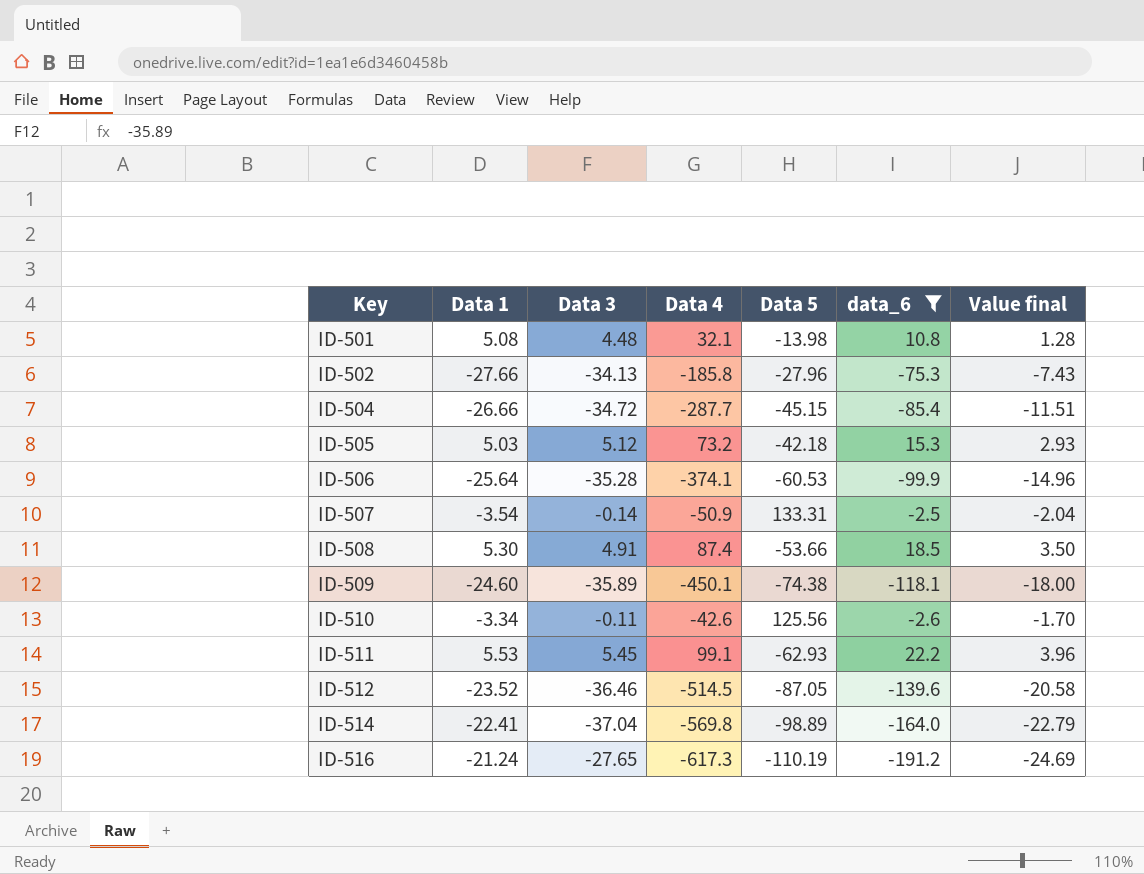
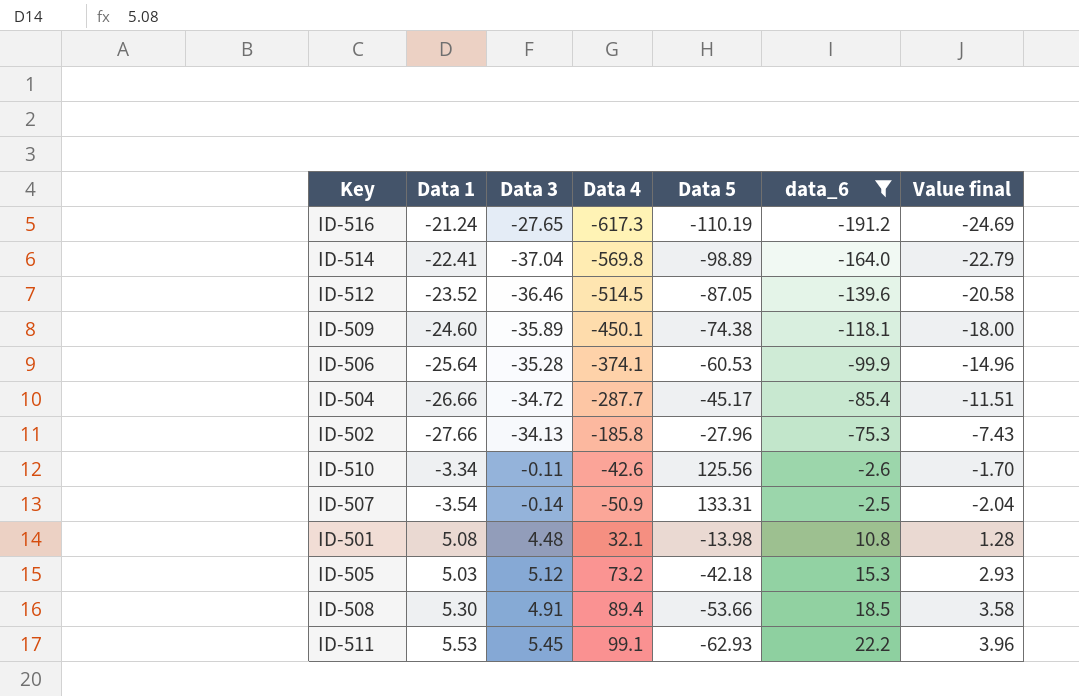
row order: Key ascending -> data_6 ascending
ID-504 | Data 5: -45.15 -> -45.17
ID-508 | Data 4: 87.4 -> 89.4
ID-508 | Value final: 3.50 -> 3.58

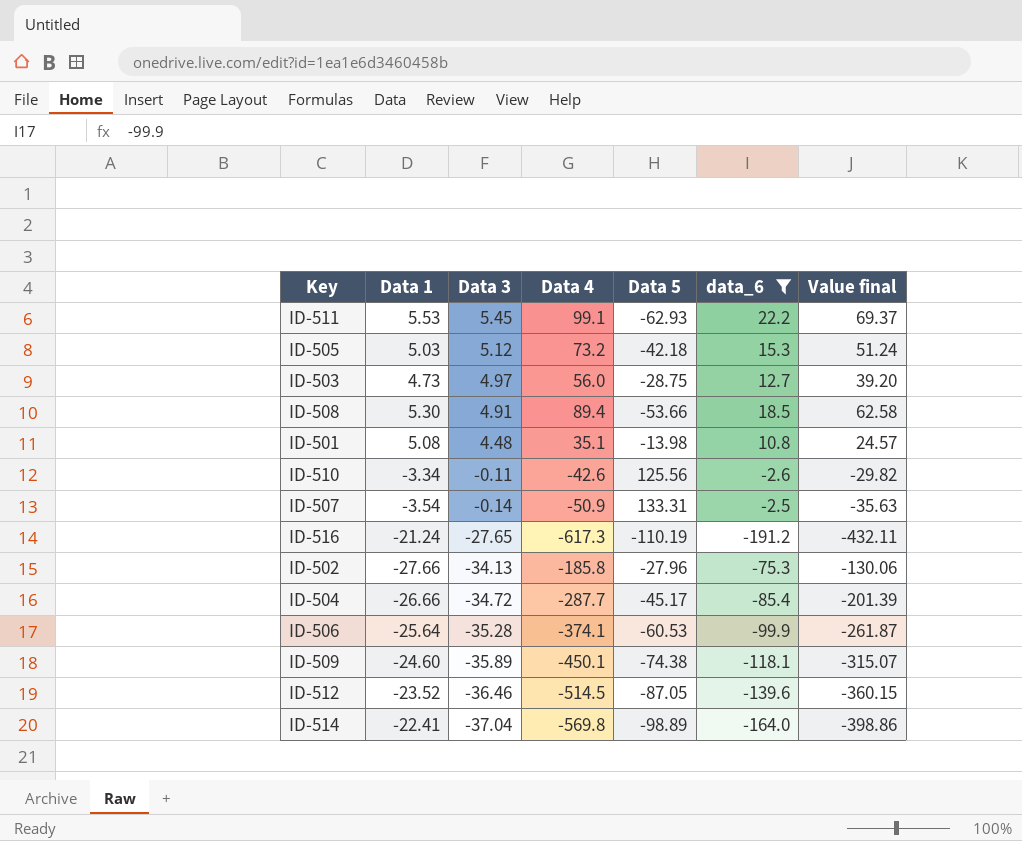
row order: data_6 ascending -> Data 3 descending
column Value final | formula: [Data 4] * 0.04 -> [Data 4] * 0.7
row ID-503: none -> 4.73 | 4.97 | 56.0 | -28.75 | 12.7 | 39.20
ID-501 | Data 4: 32.1 -> 35.1

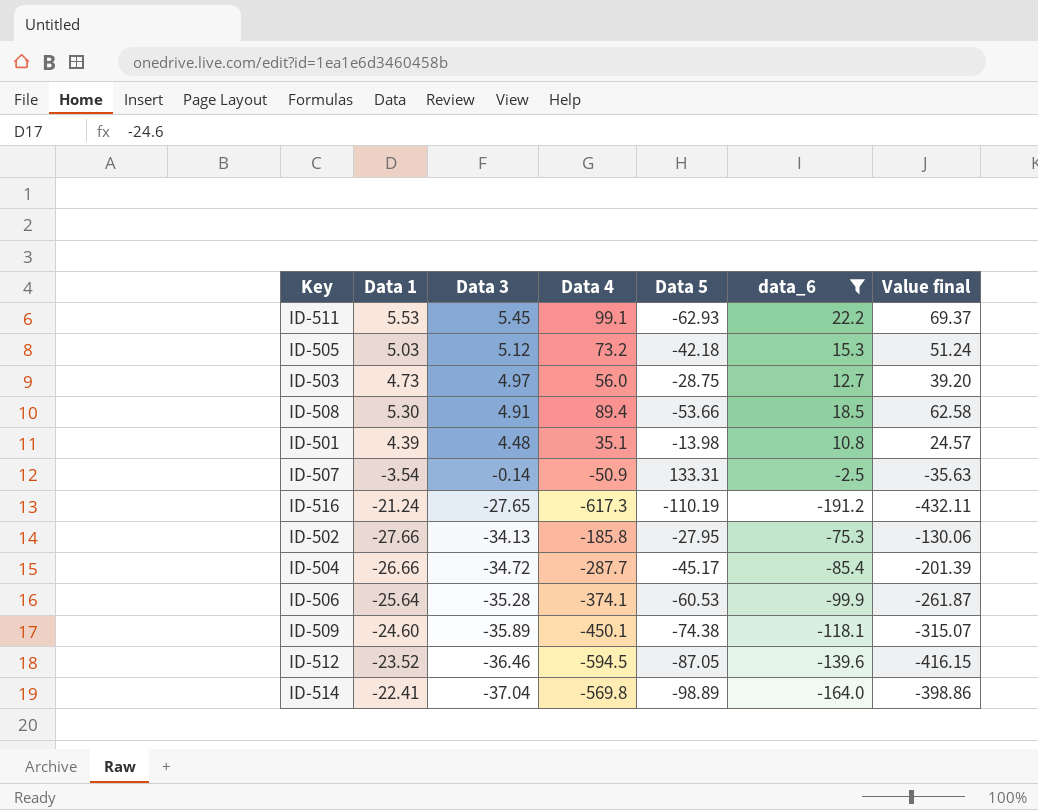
row ID-510: -3.34 | -0.11 | -42.6 | 125.56 | -2.6 | -29.82 -> none
ID-501 | Data 1: 5.08 -> 4.39
ID-502 | Data 5: -27.96 -> -27.95
ID-512 | Data 4: -514.5 -> -594.5
ID-512 | Value final: -360.15 -> -416.15

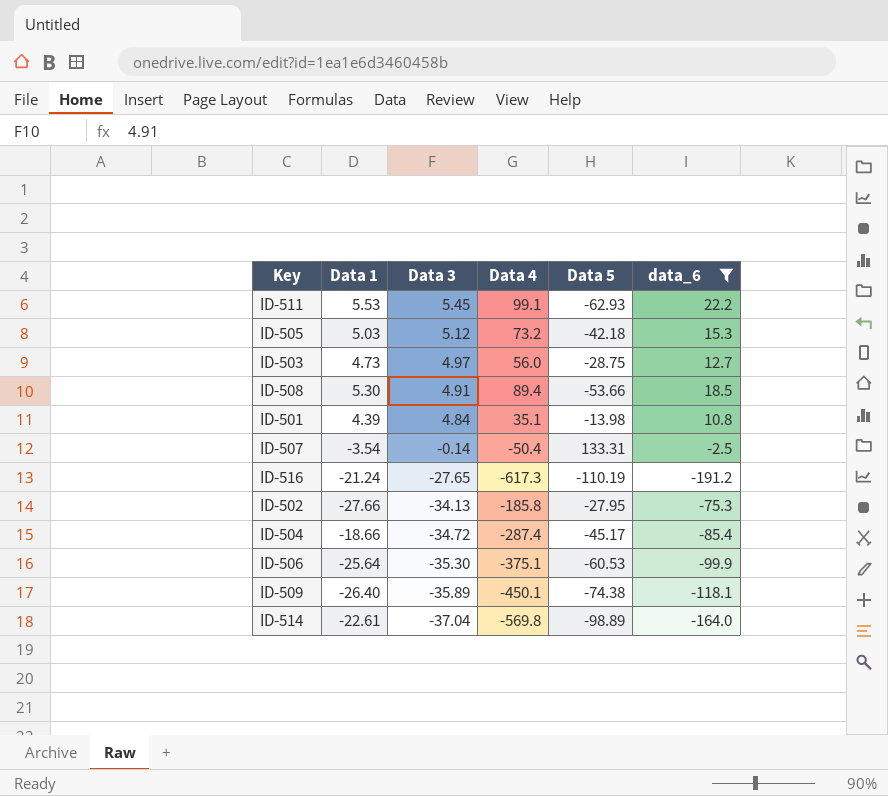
column Value final | formula: [Data 4] * 0.7 -> none
row ID-512: -23.52 | -36.46 | -594.5 | -87.05 | -139.6 | -416.15 -> none
ID-501 | Data 3: 4.48 -> 4.84
ID-507 | Data 4: -50.9 -> -50.4
ID-504 | Data 1: -26.66 -> -18.66
ID-504 | Data 4: -287.7 -> -287.4
ID-506 | Data 3: -35.28 -> -35.30
ID-506 | Data 4: -374.1 -> -375.1
ID-509 | Data 1: -24.60 -> -26.40
ID-514 | Data 1: -22.41 -> -22.61

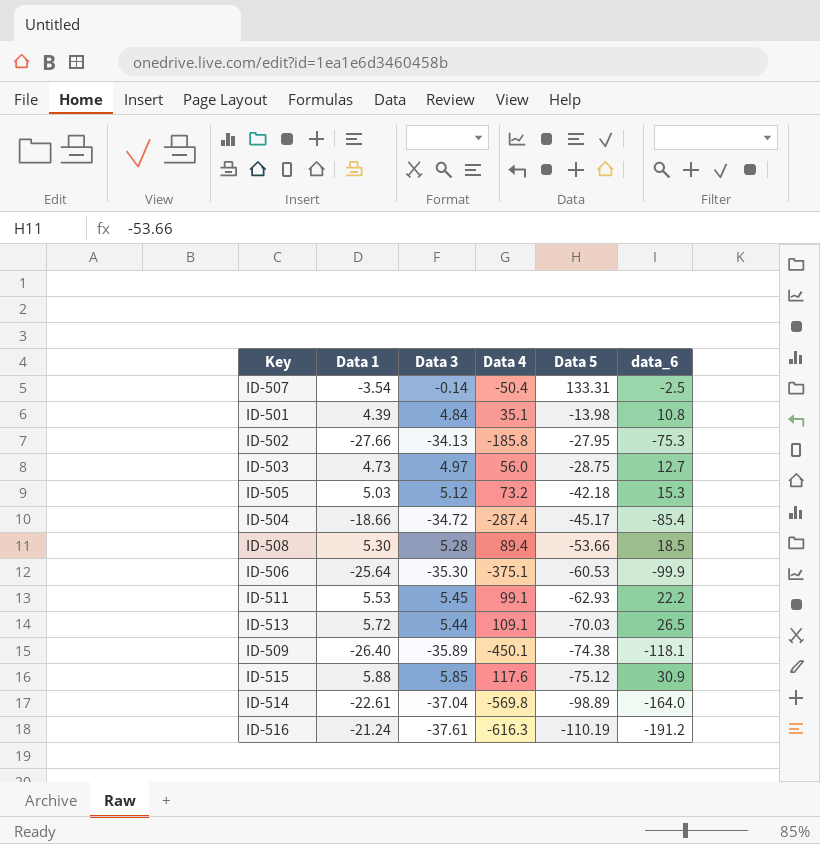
filter: data_6 <= 22.2 -> none
row order: Data 3 descending -> Data 5 descending
ID-508 | Data 3: 4.91 -> 5.28
ID-516 | Data 3: -27.65 -> -37.61
ID-516 | Data 4: -617.3 -> -616.3

